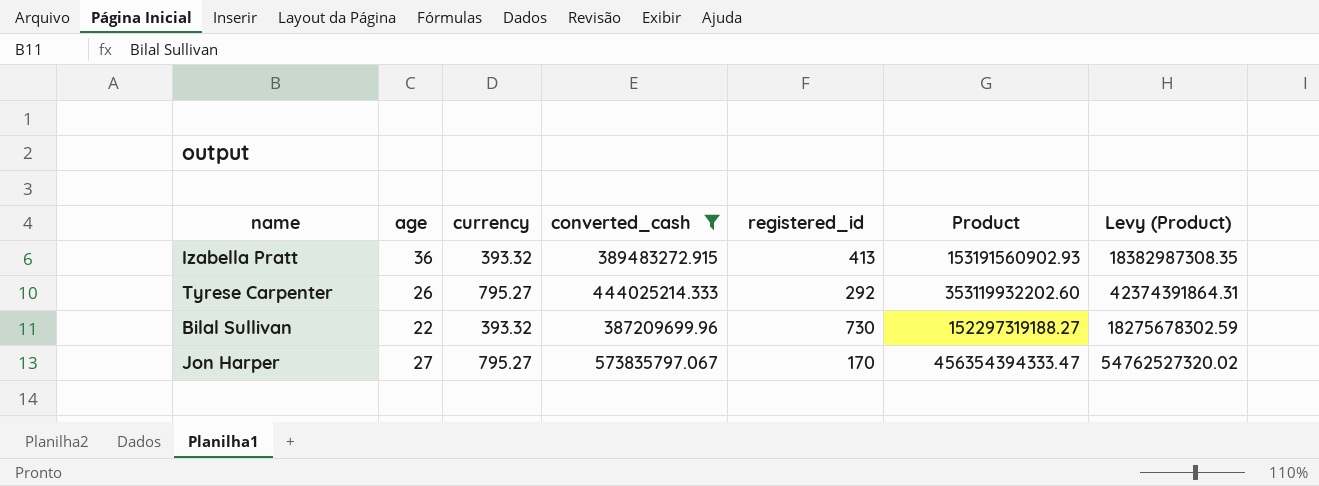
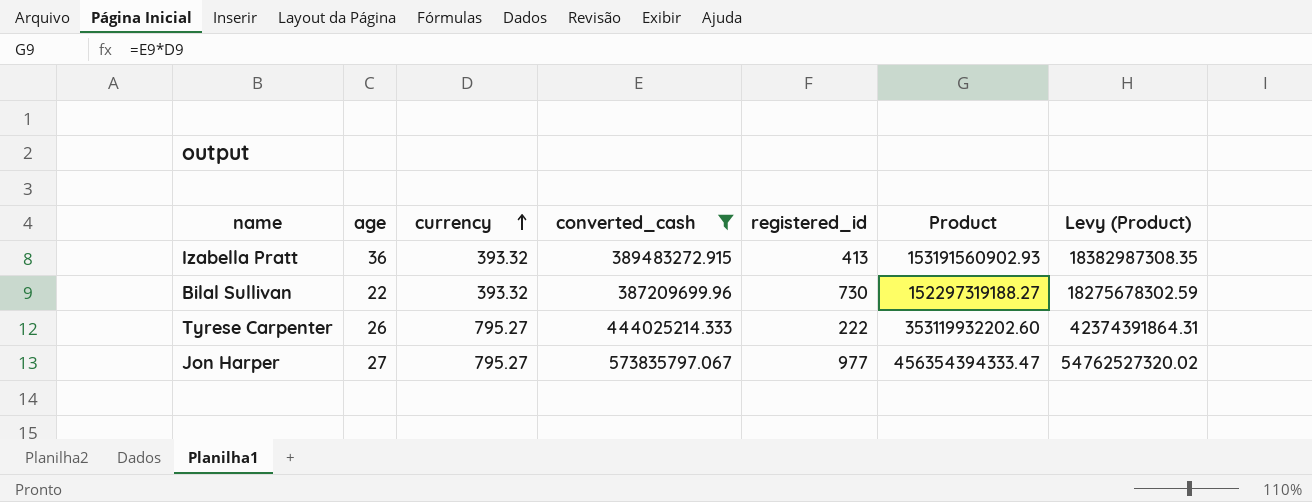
row order: none -> currency ascending
Tyrese Carpenter | registered_id: 292 -> 222
Jon Harper | registered_id: 170 -> 977

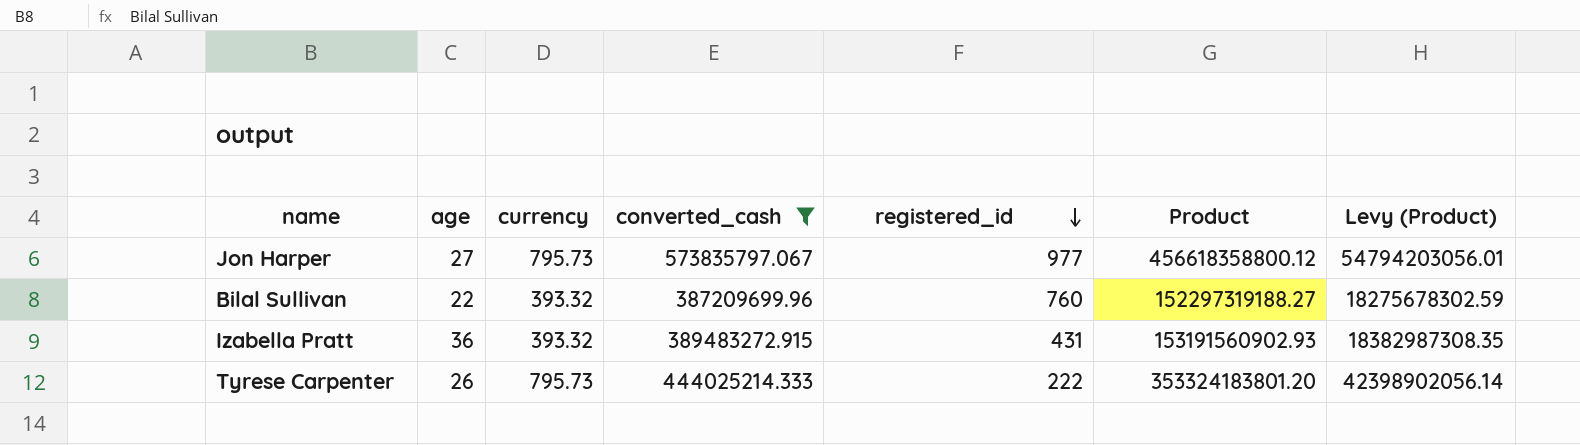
row order: currency ascending -> registered_id descending
Jon Harper | currency: 795.27 -> 795.73
Jon Harper | Product: 456354394333.47 -> 456618358800.12
Jon Harper | Levy (Product): 54762527320.02 -> 54794203056.01
Bilal Sullivan | registered_id: 730 -> 760
Izabella Pratt | registered_id: 413 -> 431
Tyrese Carpenter | currency: 795.27 -> 795.73
Tyrese Carpenter | Product: 353119932202.60 -> 353324183801.20
Tyrese Carpenter | Levy (Product): 42374391864.31 -> 42398902056.14

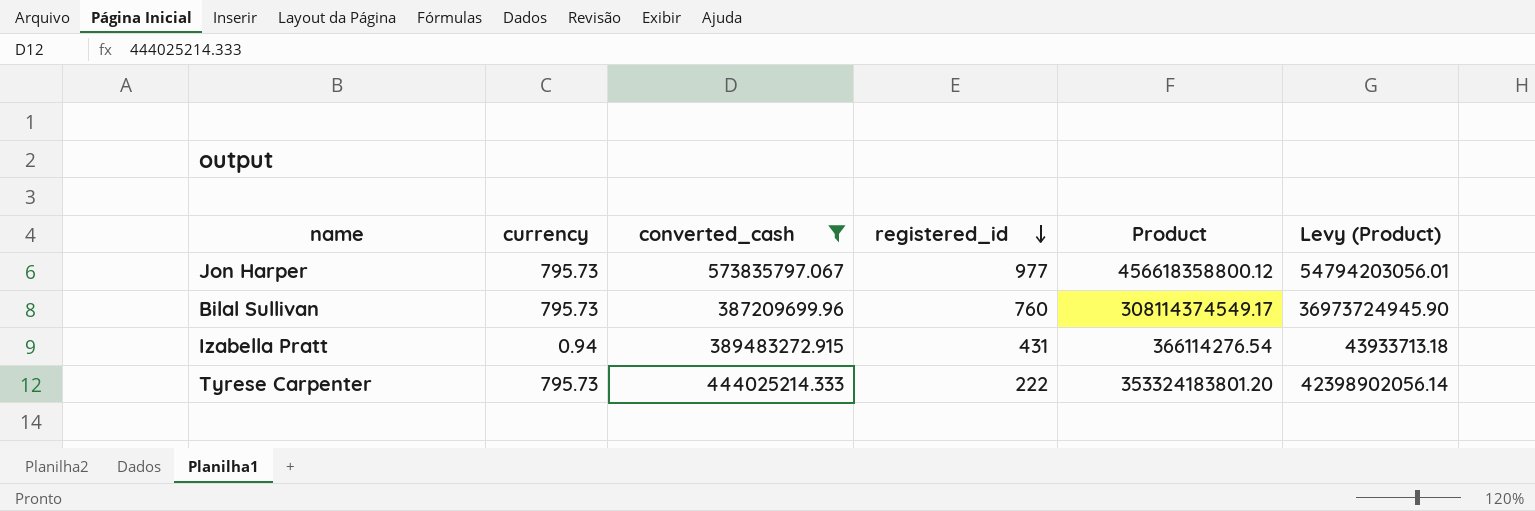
column age | position: 2 -> none
Bilal Sullivan | currency: 393.32 -> 795.73
Bilal Sullivan | Product: 152297319188.27 -> 308114374549.17
Bilal Sullivan | Levy (Product): 18275678302.59 -> 36973724945.90
Izabella Pratt | currency: 393.32 -> 0.94
Izabella Pratt | Product: 153191560902.93 -> 366114276.54
Izabella Pratt | Levy (Product): 18382987308.35 -> 43933713.18

